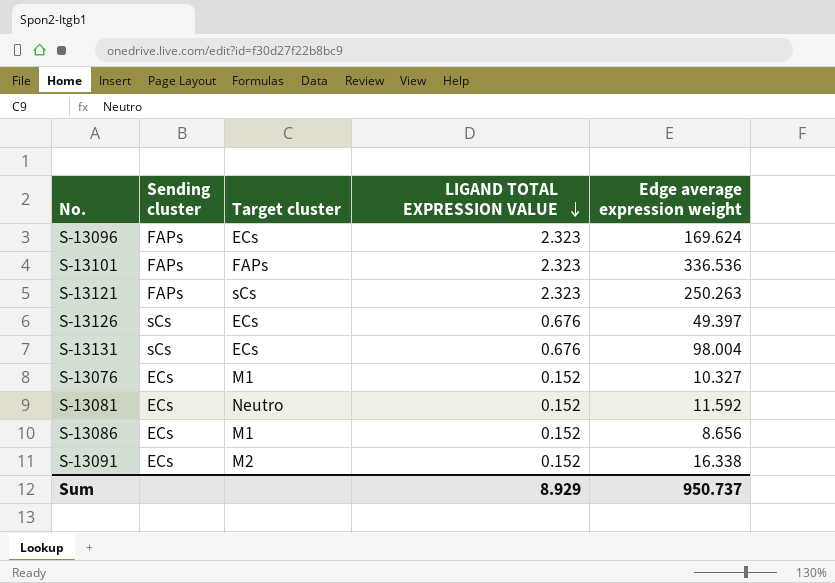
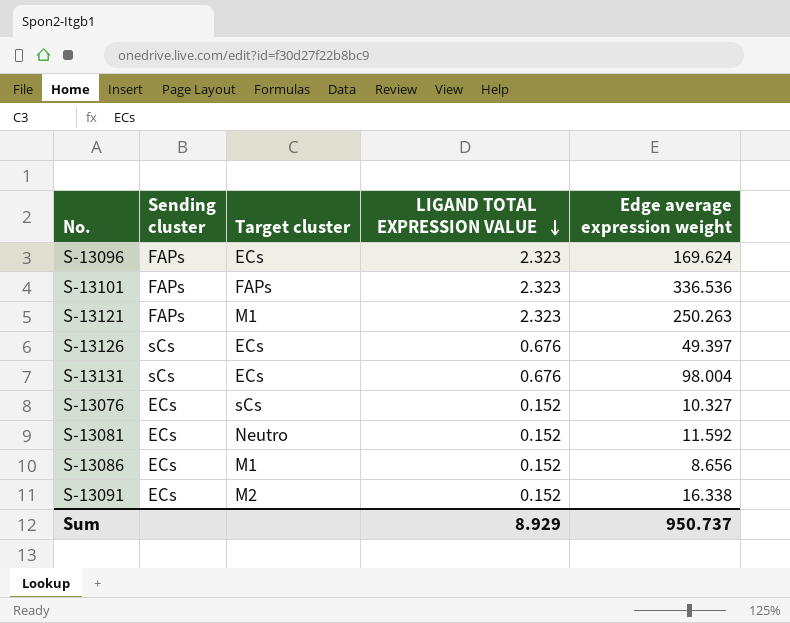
S-13121 | Target cluster: sCs -> M1
S-13076 | Target cluster: M1 -> sCs

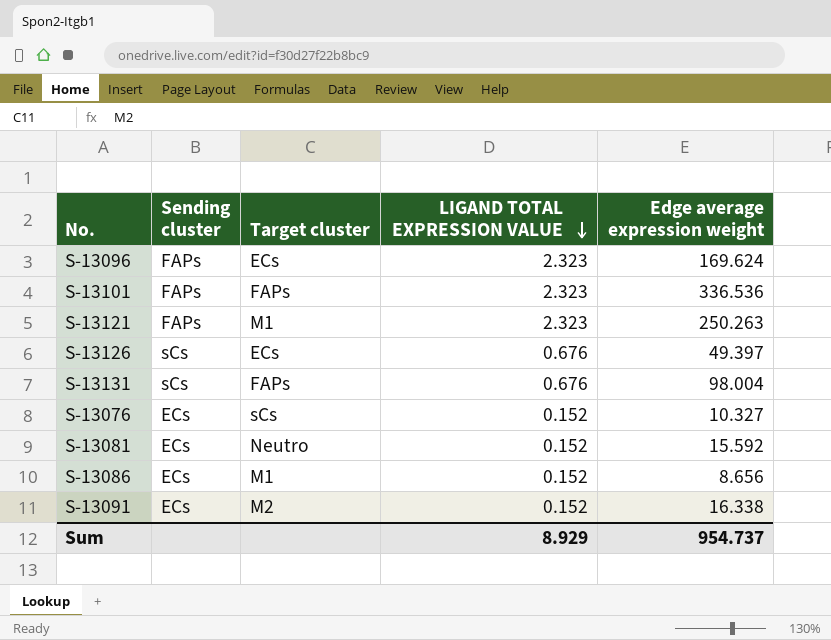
S-13131 | Target cluster: ECs -> FAPs
S-13081 | Edge average expression weight: 11.592 -> 15.592
Sum | Edge average expression weight: 950.737 -> 954.737

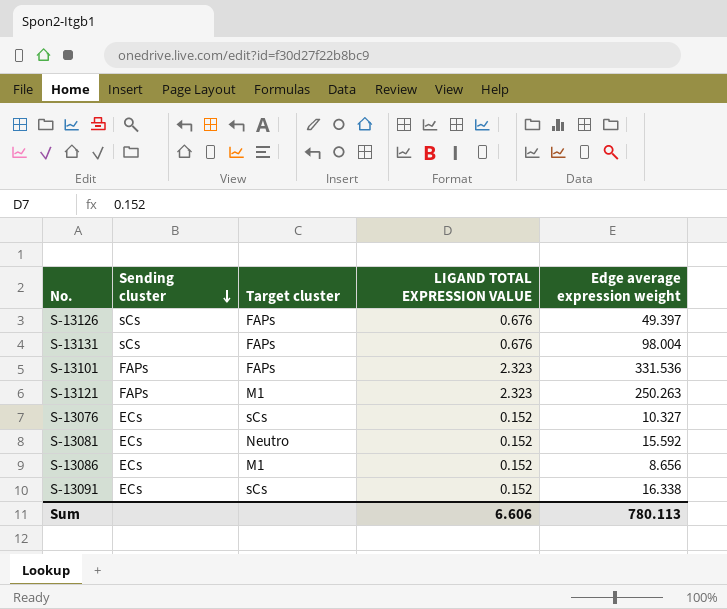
row order: LIGAND TOTAL EXPRESSION VALUE descending -> Sending cluster descending
row S-13096: FAPs | ECs | 2.323 | 169.624 -> none
S-13126 | Target cluster: ECs -> FAPs
S-13101 | Edge average expression weight: 336.536 -> 331.536
S-13091 | Target cluster: M2 -> sCs
Sum | LIGAND TOTAL EXPRESSION VALUE: 8.929 -> 6.606
Sum | Edge average expression weight: 954.737 -> 780.113

